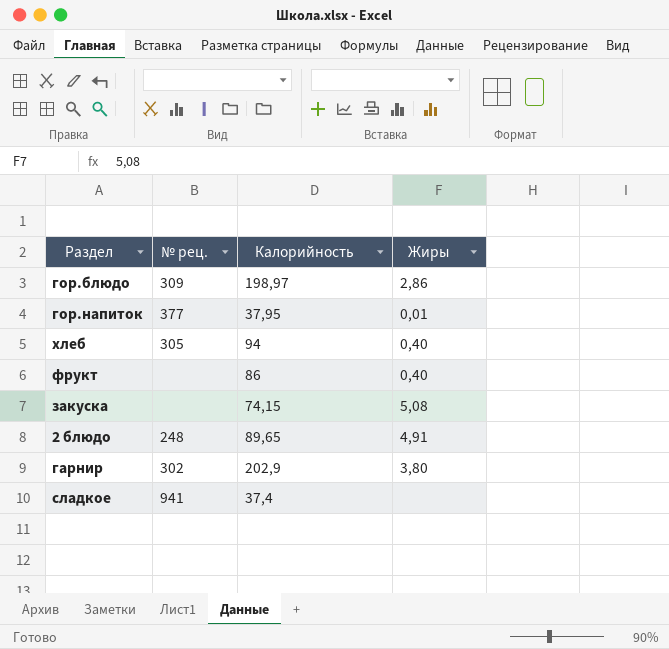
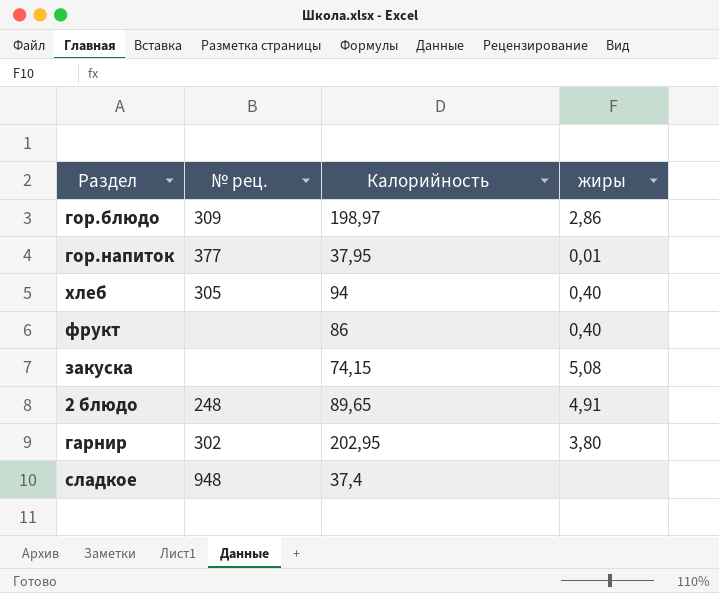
column name: Жиры -> жиры
гарнир | Калорийность: 202,9 -> 202,95
сладкое | № рец.: 941 -> 948

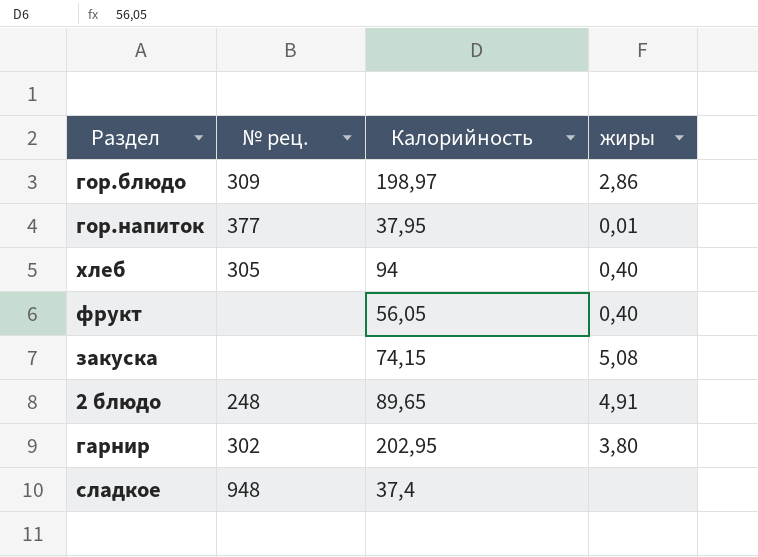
фрукт | Калорийность: 86 -> 56,05

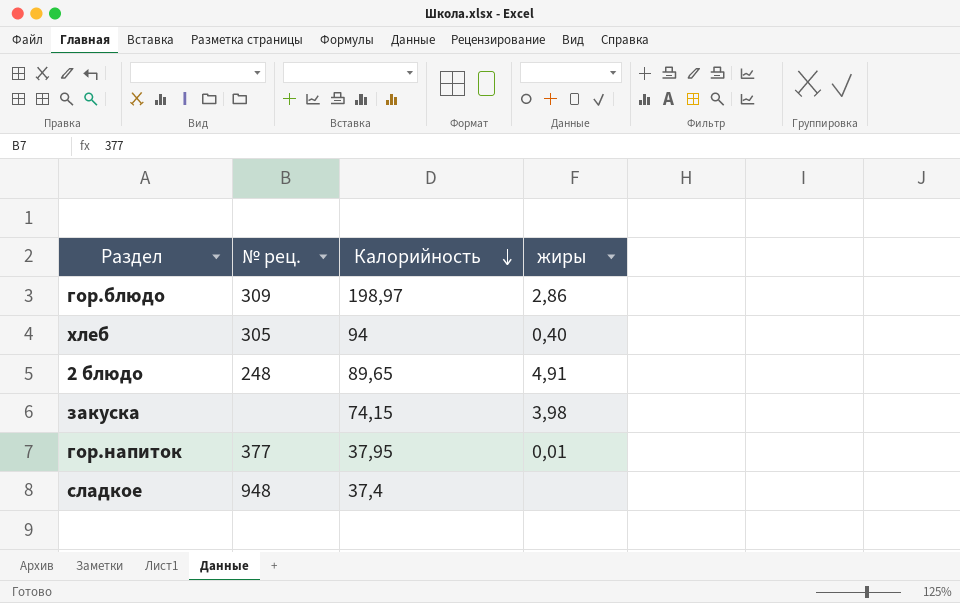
row order: none -> Калорийность descending
row фрукт: none | 56,05 | 0,40 -> none
row гарнир: 302 | 202,95 | 3,80 -> none
закуска | жиры: 5,08 -> 3,98

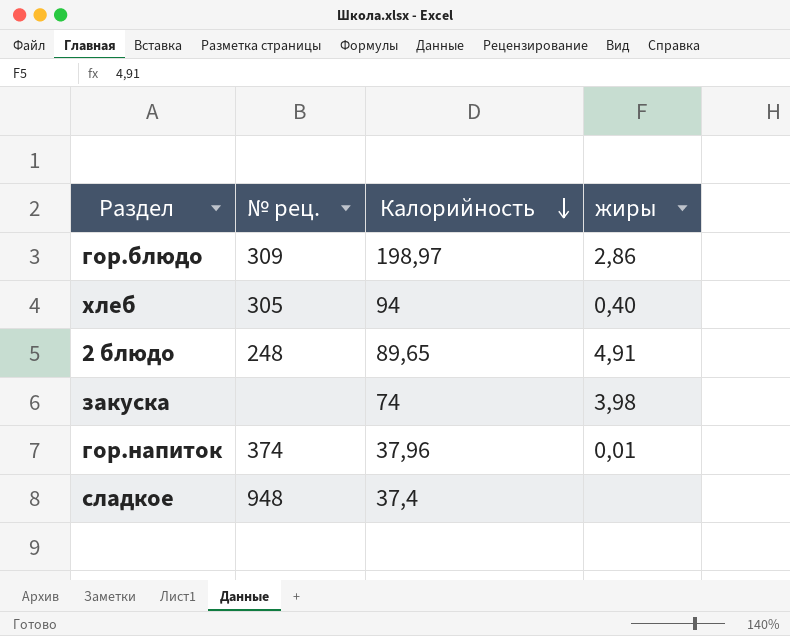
закуска | Калорийность: 74,15 -> 74
гор.напиток | № рец.: 377 -> 374
гор.напиток | Калорийность: 37,95 -> 37,96

